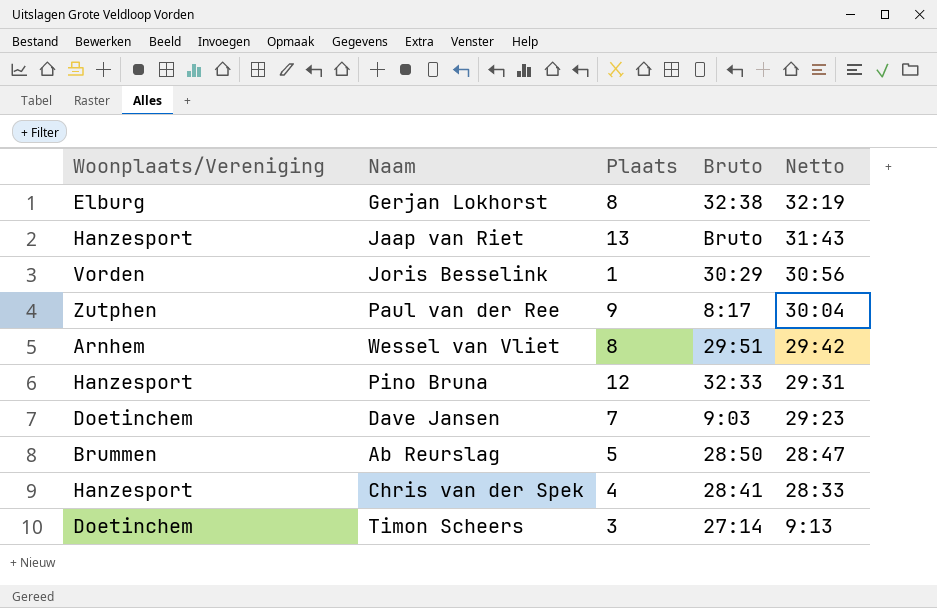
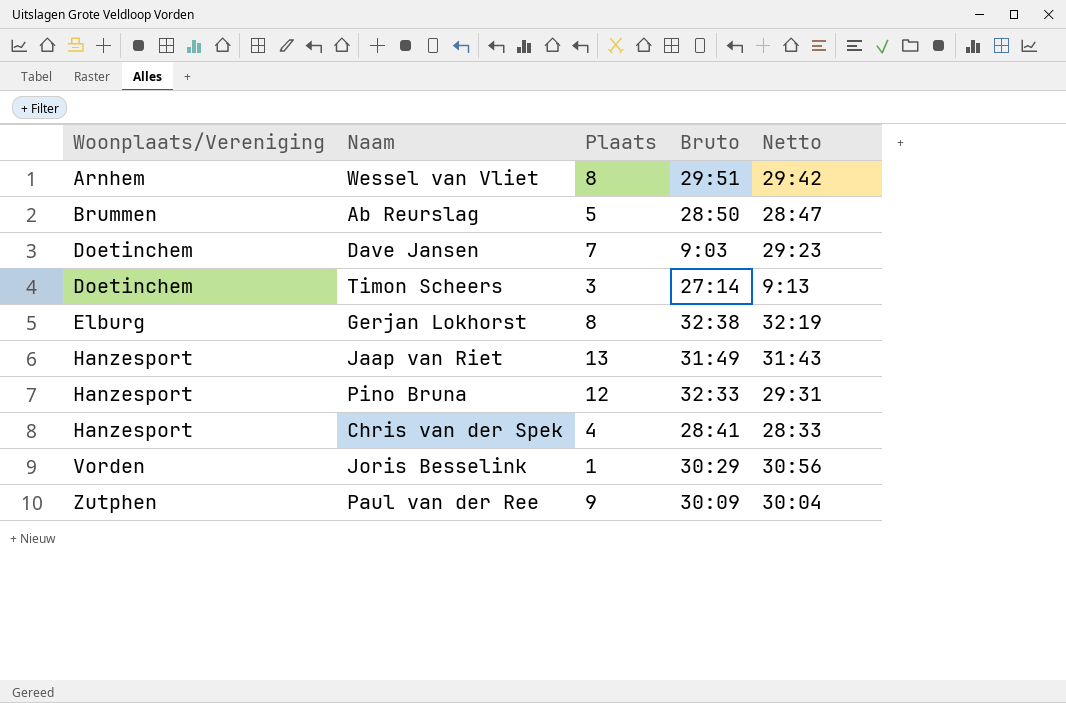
row order: Netto descending -> Woonplaats/Vereniging ascending
Jaap van Riet | Bruto: Bruto -> 31:49
Paul van der Ree | Bruto: 8:17 -> 30:09

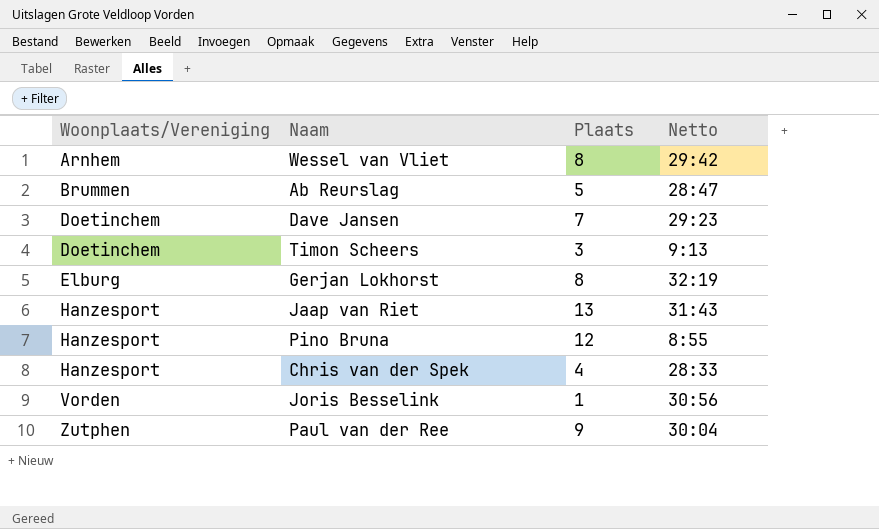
column Bruto | position: 4 -> none
Pino Bruna | Netto: 29:31 -> 8:55

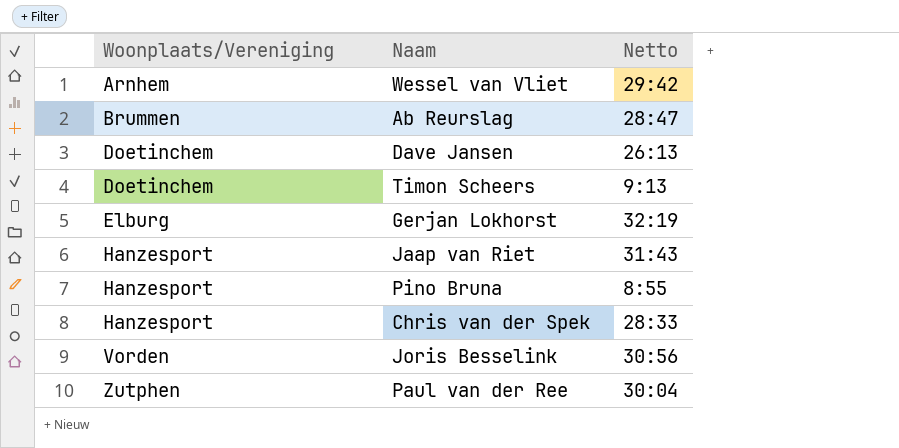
column Plaats | position: 3 -> none
Dave Jansen | Netto: 29:23 -> 26:13

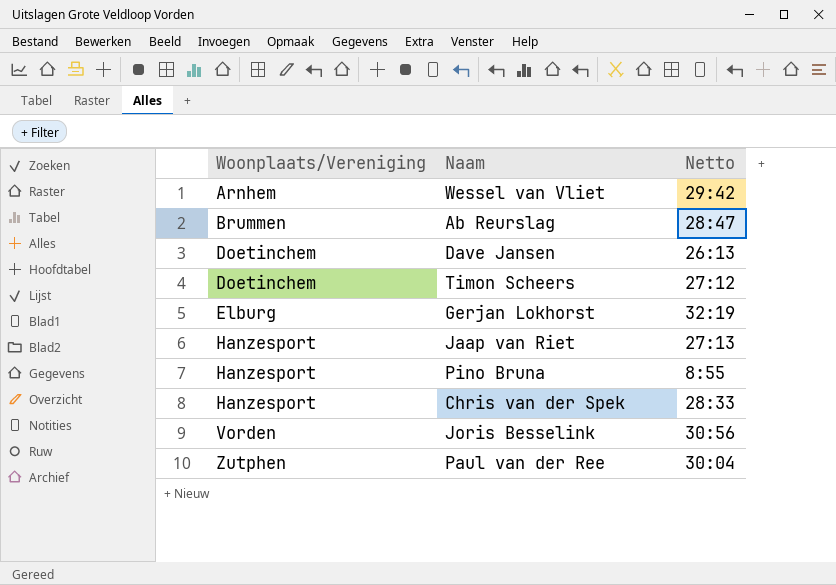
Timon Scheers | Netto: 9:13 -> 27:12
Jaap van Riet | Netto: 31:43 -> 27:13

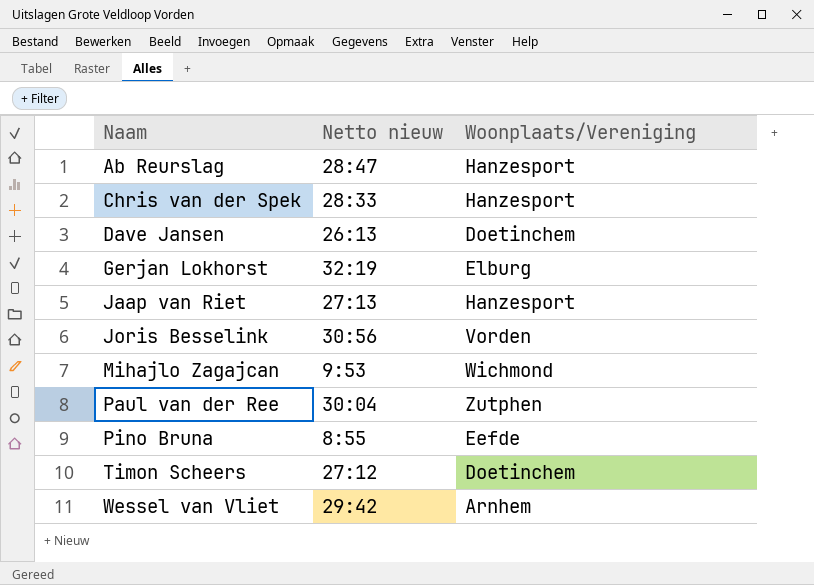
row order: Woonplaats/Vereniging ascending -> Naam ascending
column name: Netto -> Netto nieuw
column Woonplaats/Vereniging | position: 1 -> 3
Ab Reurslag | Woonplaats/Vereniging: Brummen -> Hanzesport
row Mihajlo Zagajcan: none -> 9:53 | Wichmond
Pino Bruna | Woonplaats/Vereniging: Hanzesport -> Eefde

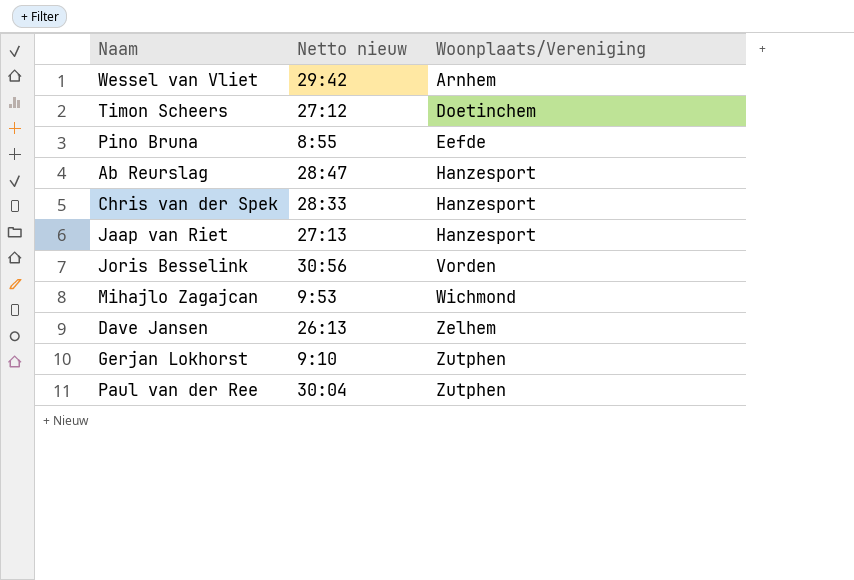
row order: Naam ascending -> Woonplaats/Vereniging ascending
Dave Jansen | Woonplaats/Vereniging: Doetinchem -> Zelhem
Gerjan Lokhorst | Netto nieuw: 32:19 -> 9:10
Gerjan Lokhorst | Woonplaats/Vereniging: Elburg -> Zutphen

